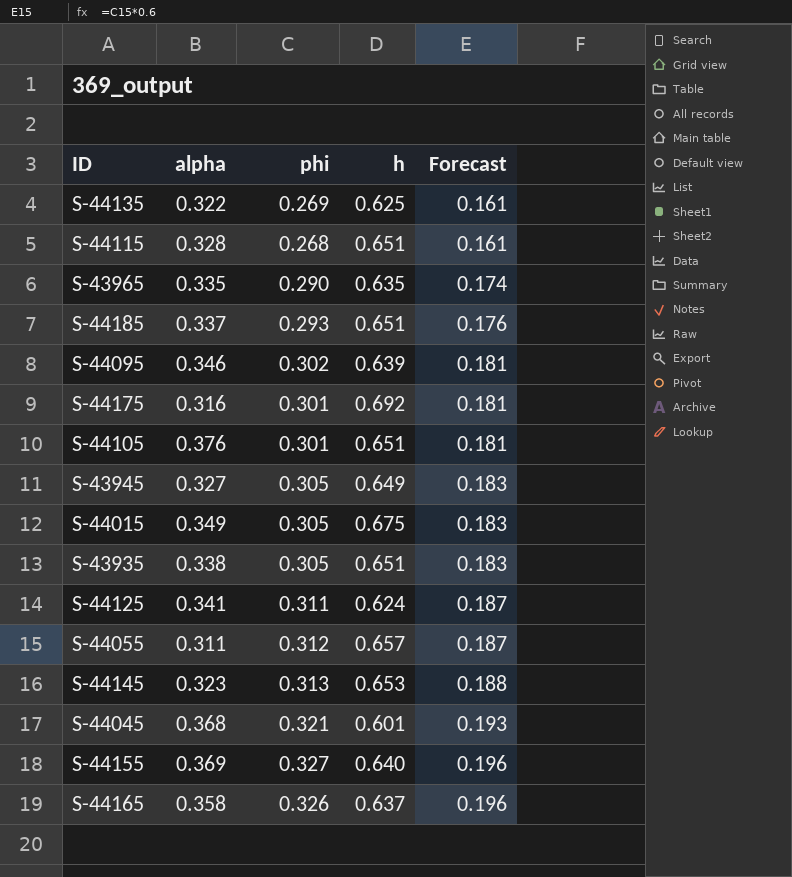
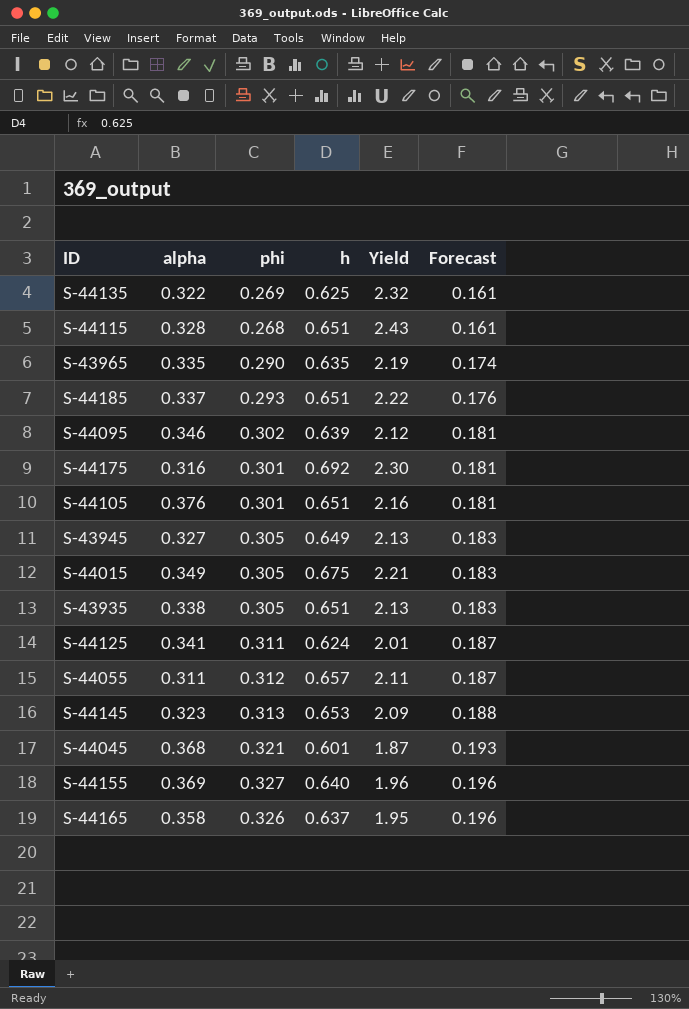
column Yield | formula: none -> [h] / [phi]

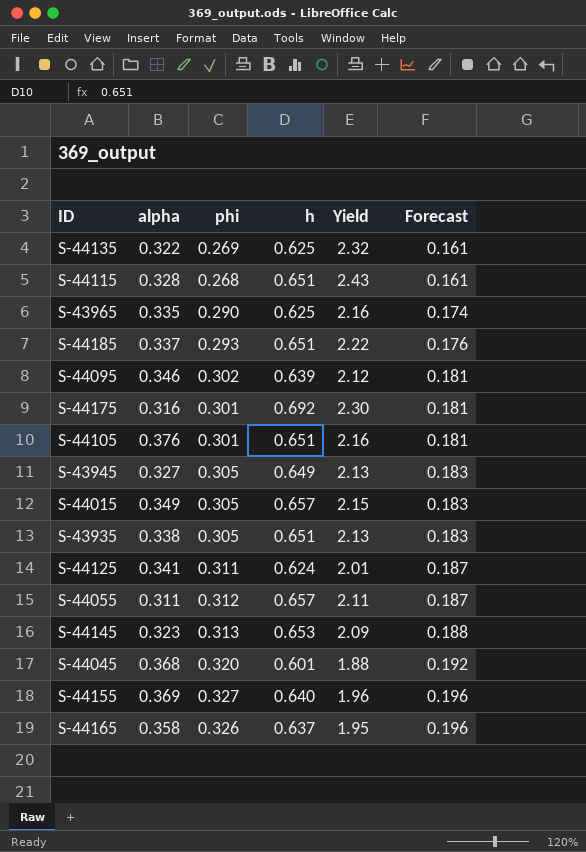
S-43965 | h: 0.635 -> 0.625
S-43965 | Yield: 2.19 -> 2.16
S-44015 | h: 0.675 -> 0.657
S-44015 | Yield: 2.21 -> 2.15
S-44045 | phi: 0.321 -> 0.320
S-44045 | Yield: 1.87 -> 1.88
S-44045 | Forecast: 0.193 -> 0.192

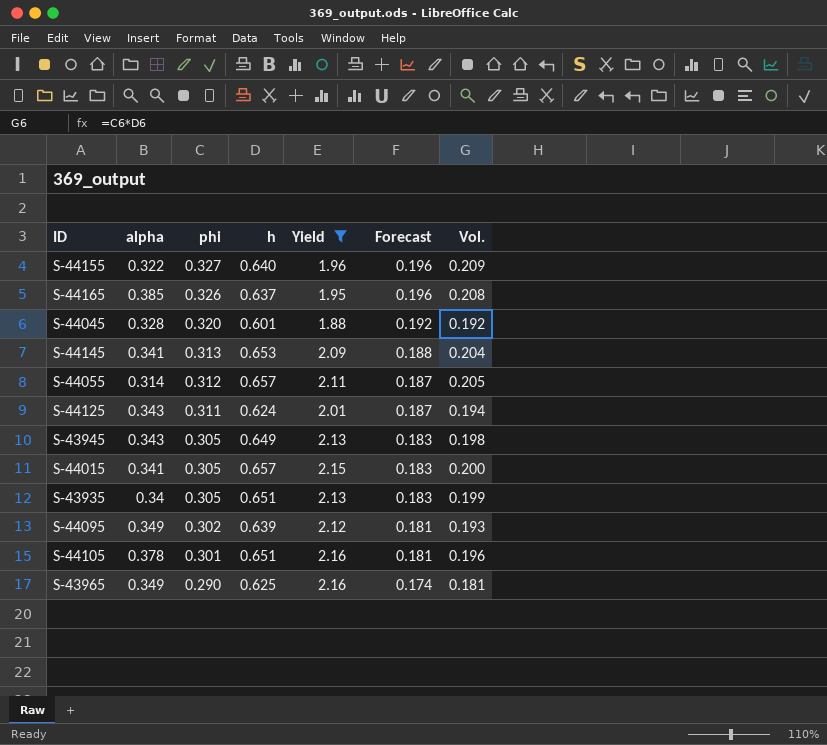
filter: none -> Yield <= 2.16
row order: Forecast ascending -> phi descending
column Vol. | formula: none -> [phi] * [h]
S-44155 | alpha: 0.369 -> 0.322
S-44165 | alpha: 0.358 -> 0.385
S-44045 | alpha: 0.368 -> 0.328
S-44145 | alpha: 0.323 -> 0.341
S-44055 | alpha: 0.311 -> 0.314
S-44125 | alpha: 0.341 -> 0.343
S-43945 | alpha: 0.327 -> 0.343
S-44015 | alpha: 0.349 -> 0.341
S-43935 | alpha: 0.338 -> 0.34
S-44095 | alpha: 0.346 -> 0.349
S-44105 | alpha: 0.376 -> 0.378
S-43965 | alpha: 0.335 -> 0.349

